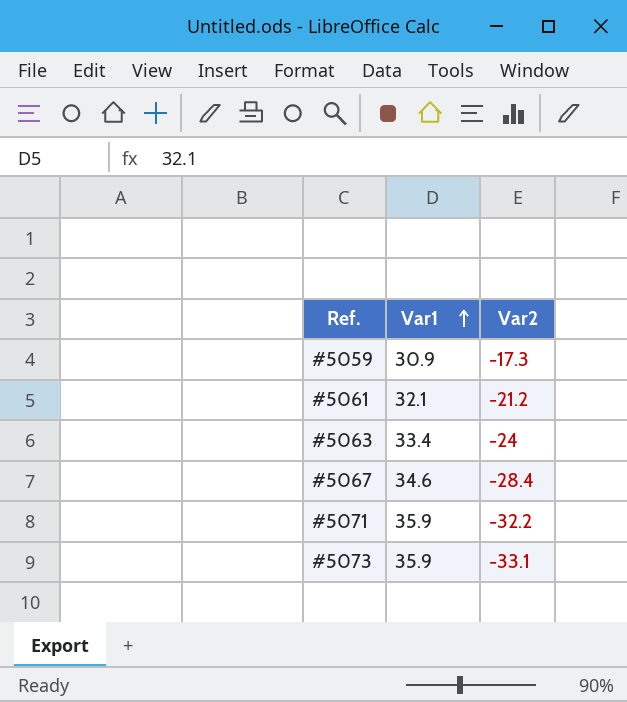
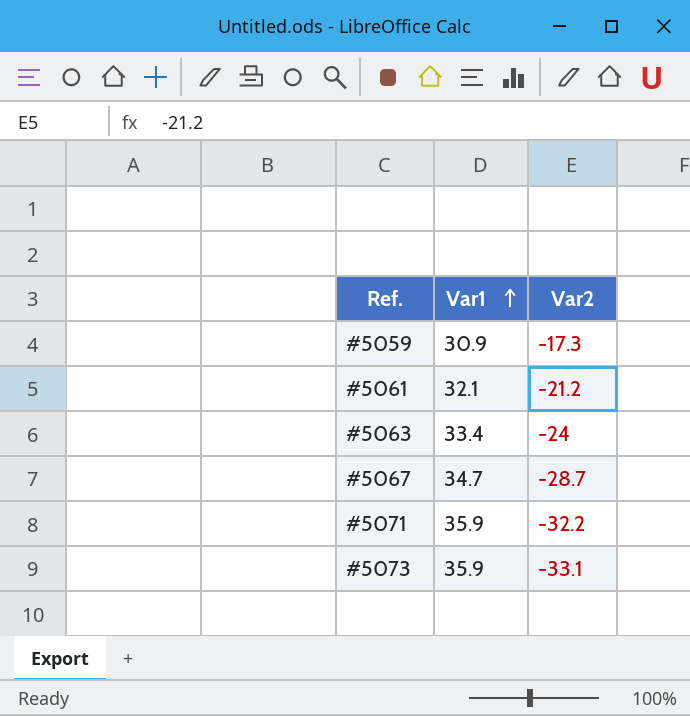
#5067 | Var1: 34.6 -> 34.7
#5067 | Var2: -28.4 -> -28.7

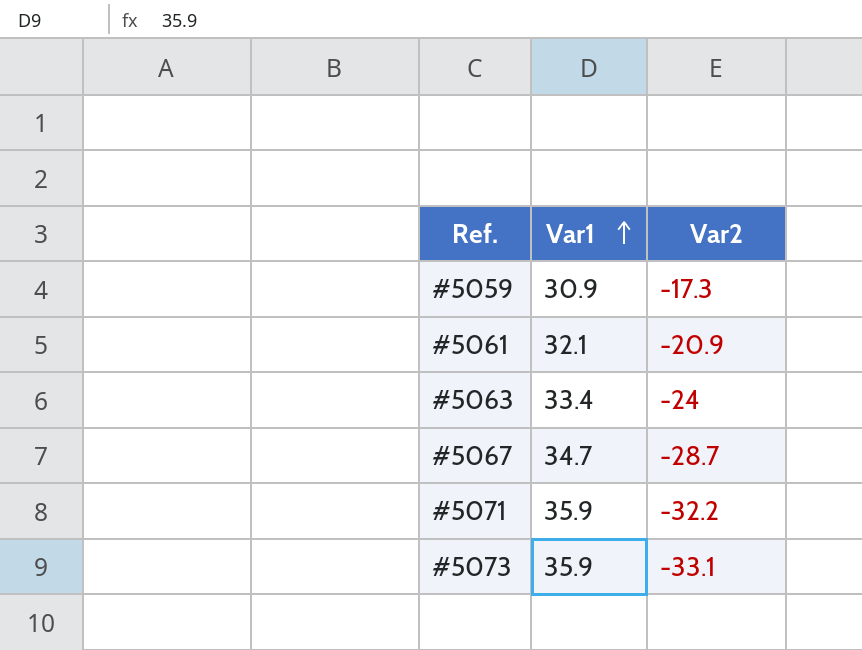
#5061 | Var2: -21.2 -> -20.9

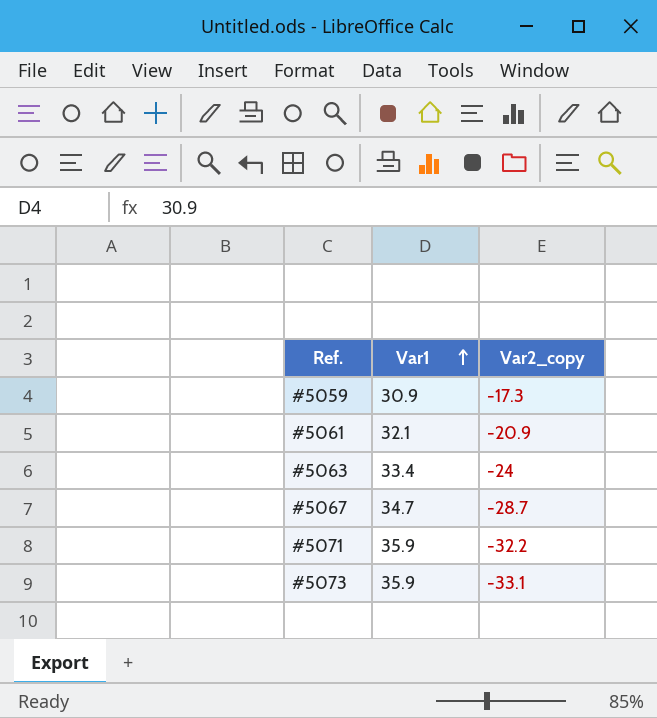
column name: Var2 -> Var2_copy

